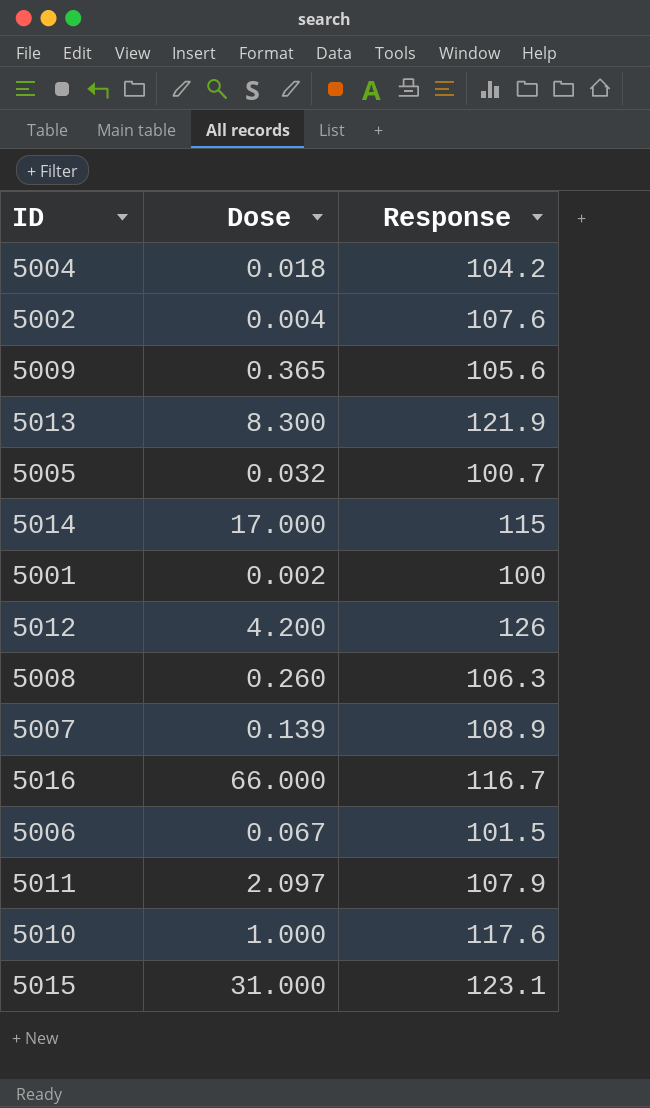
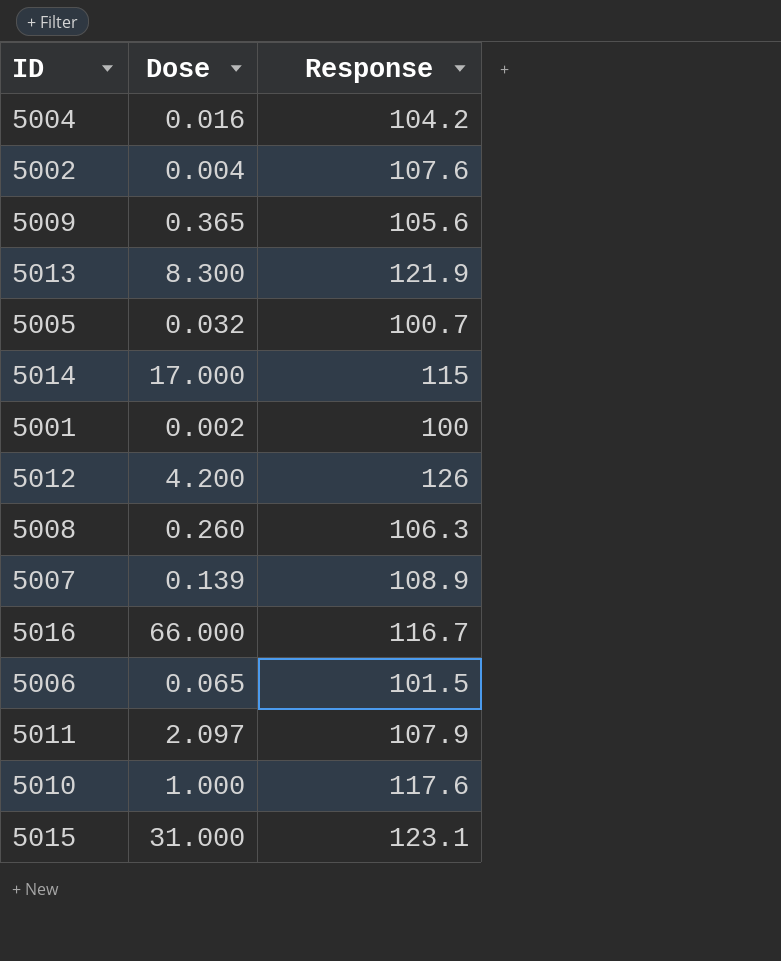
5004 | Dose: 0.018 -> 0.016
5006 | Dose: 0.067 -> 0.065

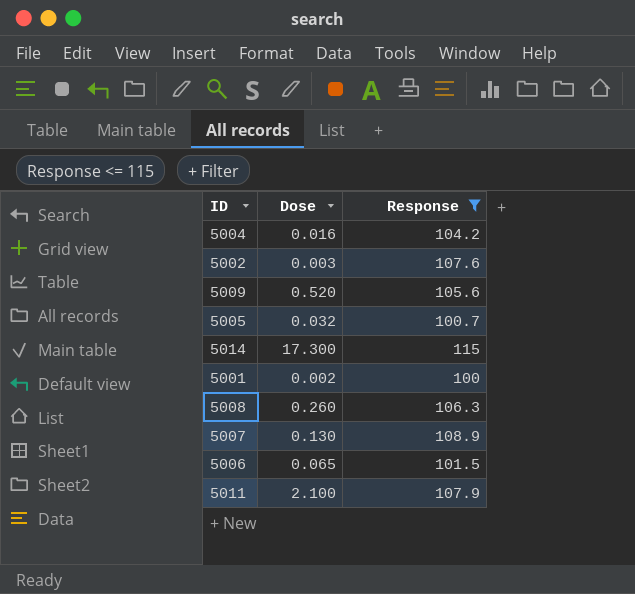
filter: none -> Response <= 115
5002 | Dose: 0.004 -> 0.003
5009 | Dose: 0.365 -> 0.520
5014 | Dose: 17.000 -> 17.300
5007 | Dose: 0.139 -> 0.130
5011 | Dose: 2.097 -> 2.100

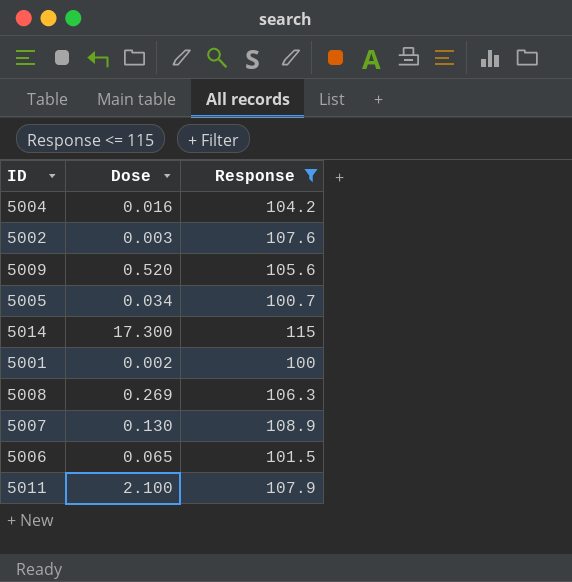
5005 | Dose: 0.032 -> 0.034
5008 | Dose: 0.260 -> 0.269

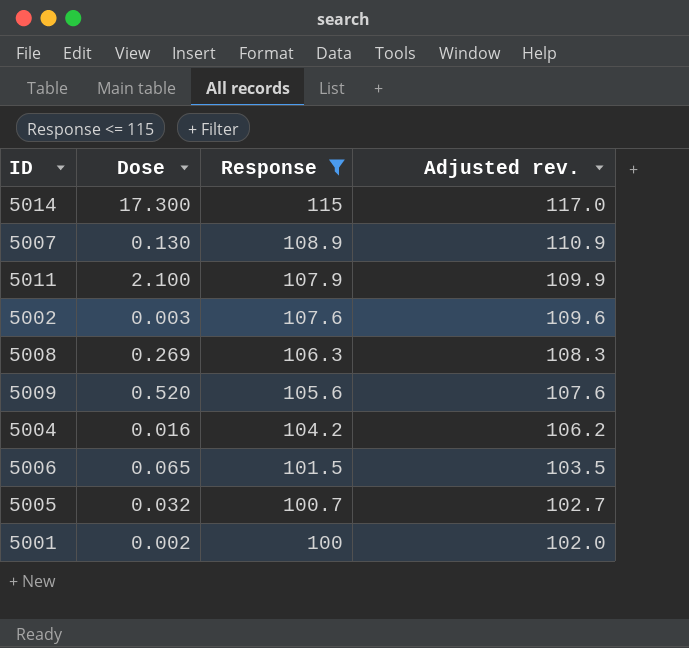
row order: none -> Response descending
column Adjusted rev. | formula: none -> [Response] + 2
5005 | Dose: 0.034 -> 0.032

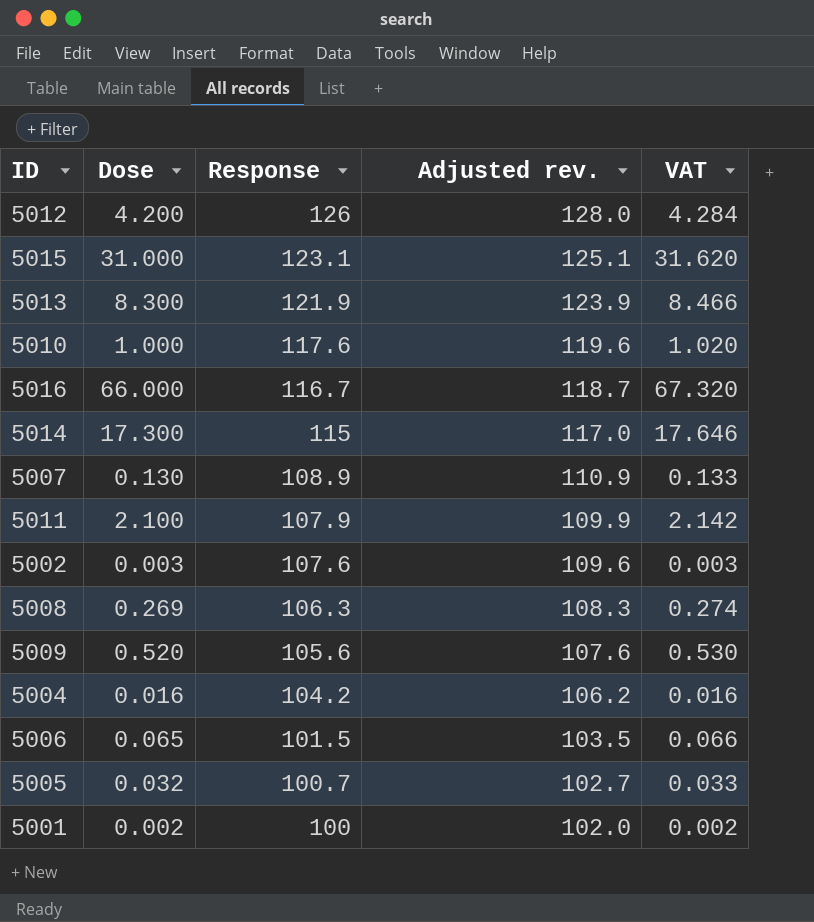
filter: Response <= 115 -> none
column VAT | formula: none -> [Dose] * 1.02

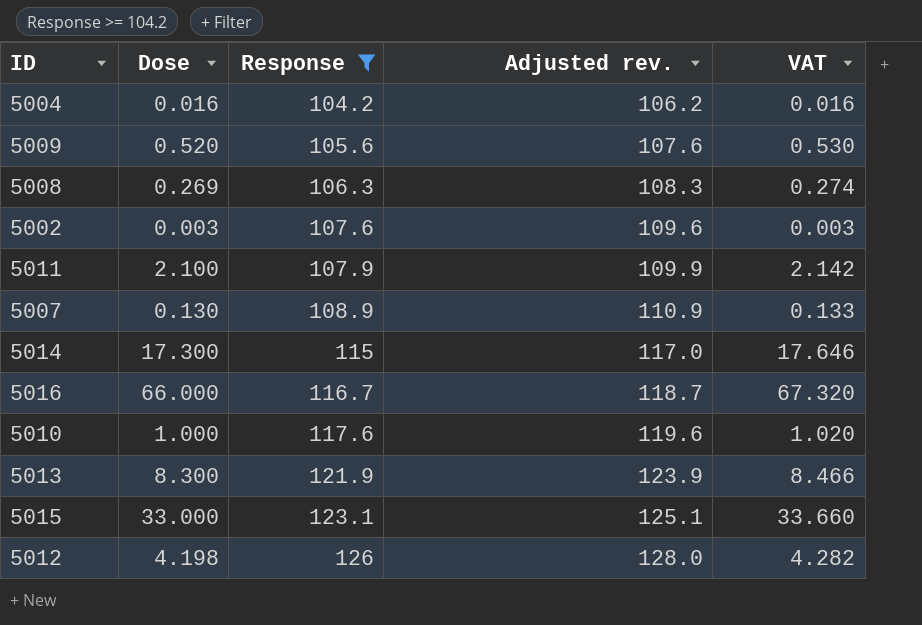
filter: none -> Response >= 104.2
row order: Response descending -> Response ascending
5015 | Dose: 31.000 -> 33.000
5015 | VAT: 31.620 -> 33.660
5012 | Dose: 4.200 -> 4.198
5012 | VAT: 4.284 -> 4.282

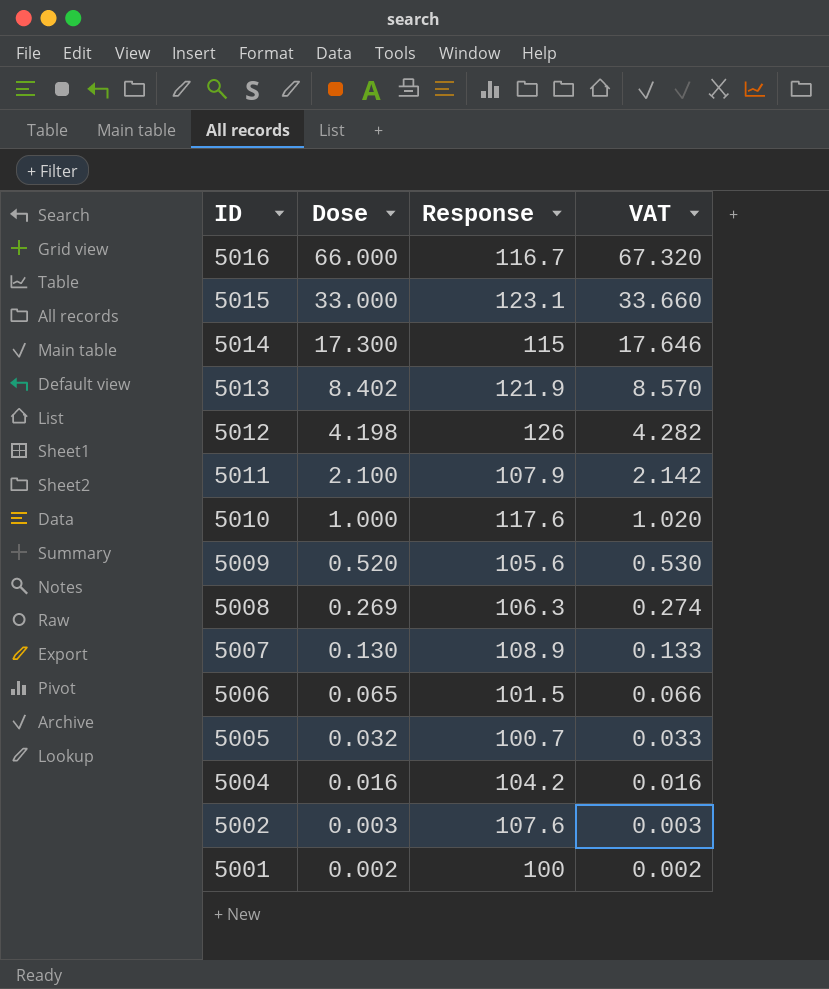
filter: Response >= 104.2 -> none
row order: Response ascending -> ID descending
column Adjusted rev. | formula: [Response] + 2 -> none
5013 | Dose: 8.300 -> 8.402
5013 | VAT: 8.466 -> 8.570

